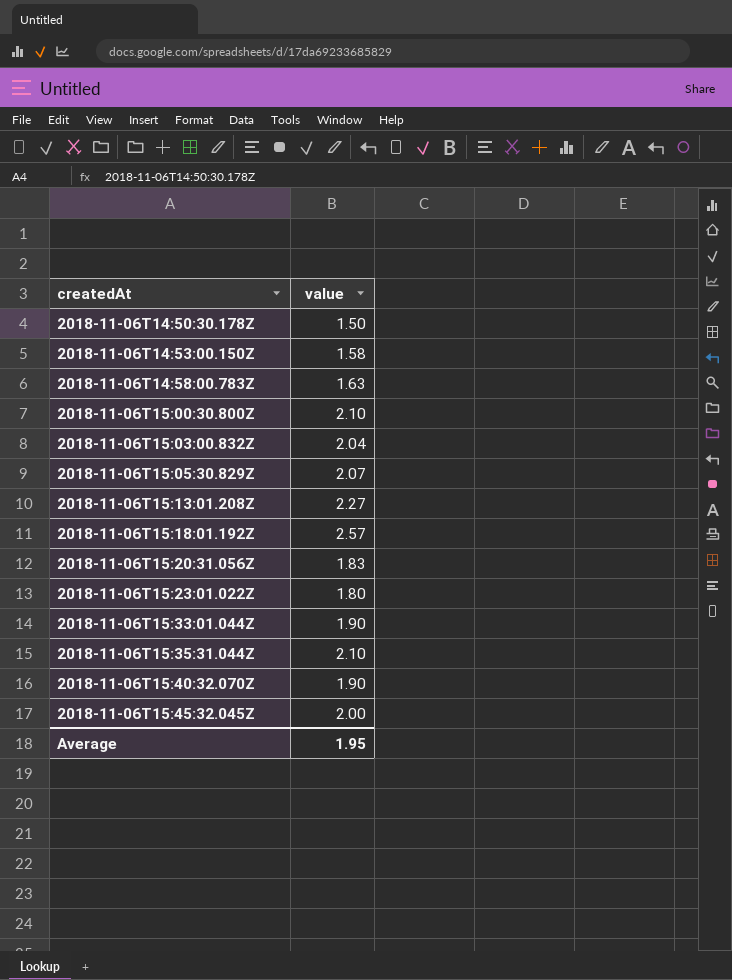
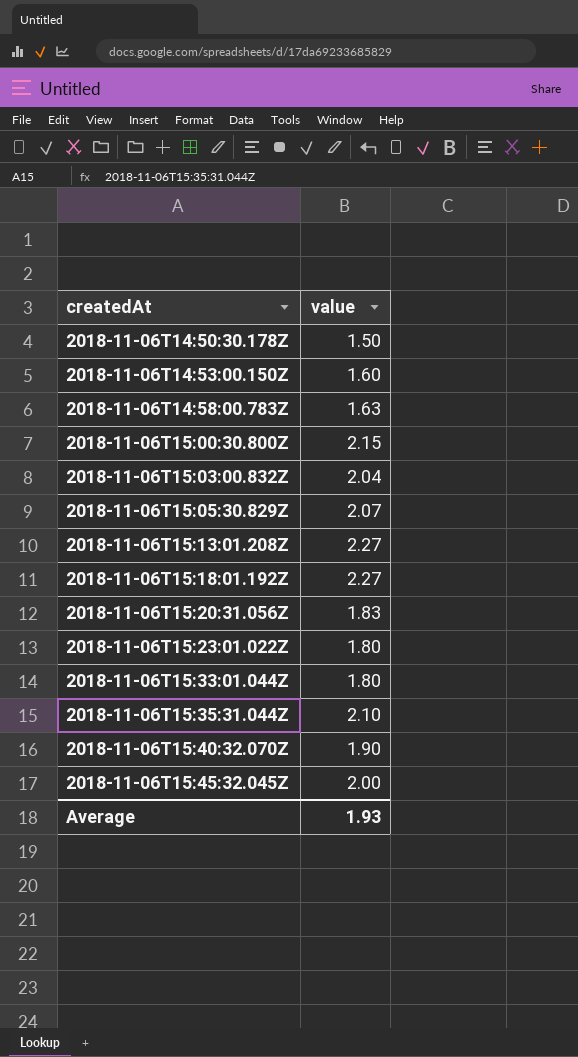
2018-11-06T14:53:00.150Z | value: 1.58 -> 1.60
2018-11-06T15:00:30.800Z | value: 2.10 -> 2.15
2018-11-06T15:18:01.192Z | value: 2.57 -> 2.27
2018-11-06T15:33:01.044Z | value: 1.90 -> 1.80
Average | value: 1.95 -> 1.93

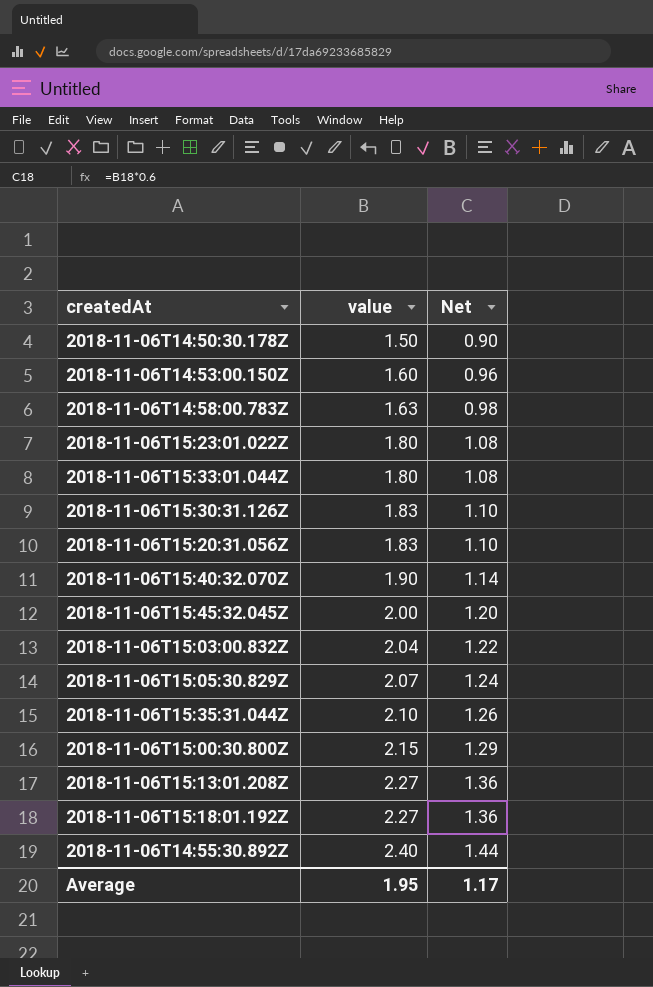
row order: createdAt ascending -> value ascending
column Net | formula: none -> [value] * 0.6
row 2018-11-06T15:30:31.126Z: none -> 1.83 | 1.10
row 2018-11-06T14:55:30.892Z: none -> 2.40 | 1.44
Average | value: 1.93 -> 1.95

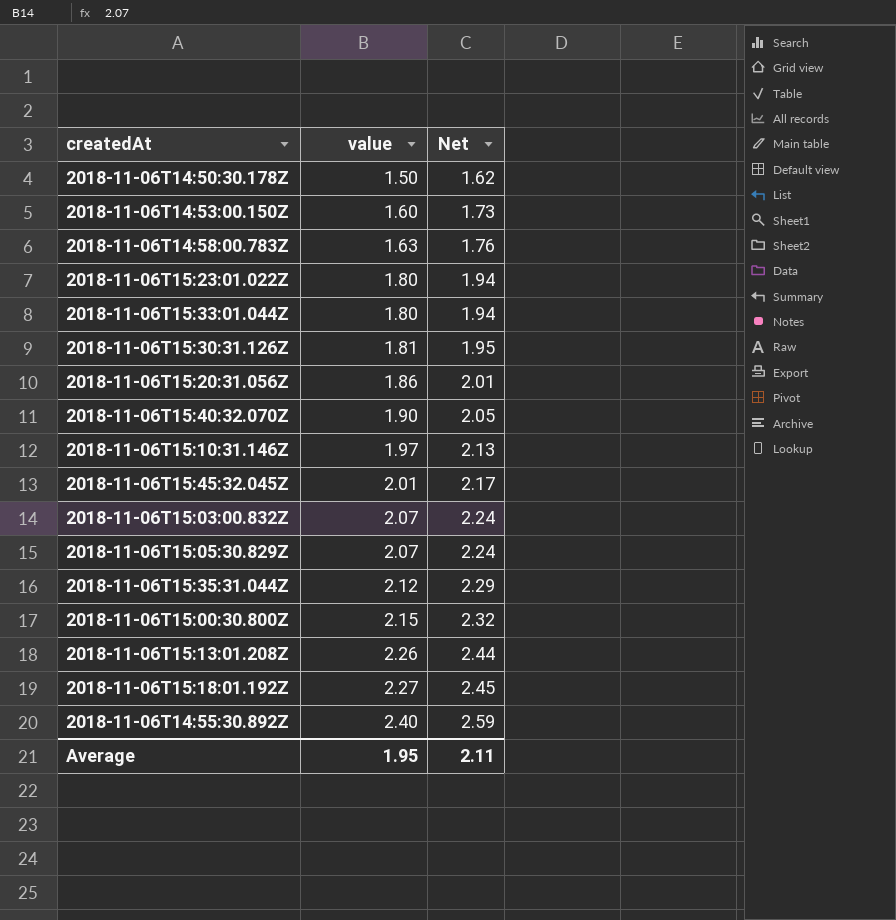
column Net | formula: [value] * 0.6 -> [value] * 1.08
2018-11-06T15:30:31.126Z | value: 1.83 -> 1.81
2018-11-06T15:20:31.056Z | value: 1.83 -> 1.86
row 2018-11-06T15:10:31.146Z: none -> 1.97 | 2.13
2018-11-06T15:45:32.045Z | value: 2.00 -> 2.01
2018-11-06T15:03:00.832Z | value: 2.04 -> 2.07
2018-11-06T15:35:31.044Z | value: 2.10 -> 2.12
2018-11-06T15:13:01.208Z | value: 2.27 -> 2.26
Average | Net: 1.17 -> 2.11

